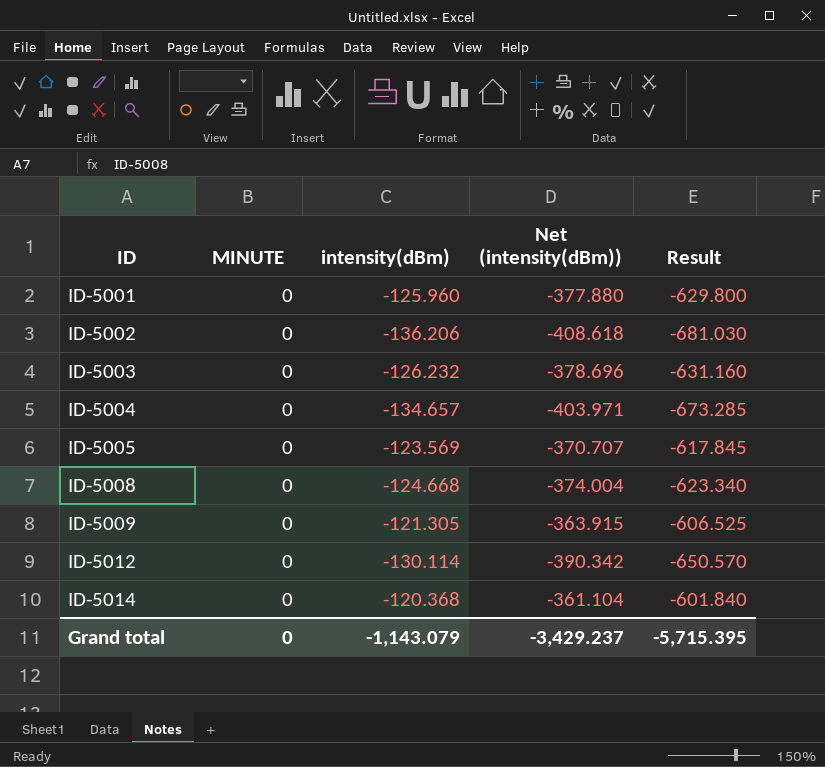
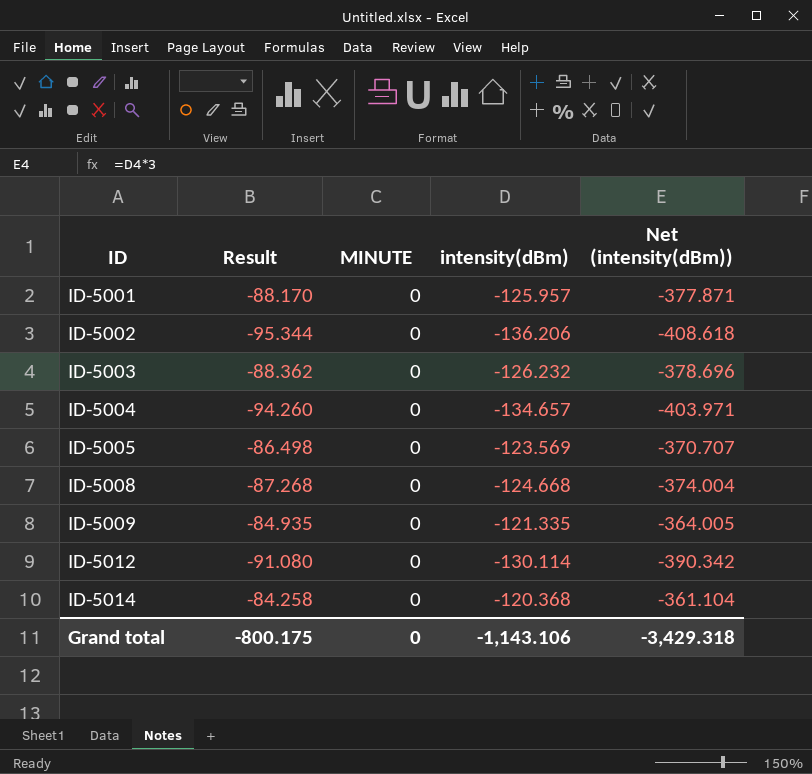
column Result | formula: [intensity(dBm)] * 5 -> [intensity(dBm)] * 0.7
column Result | position: 5 -> 2
ID-5001 | intensity(dBm): -125.960 -> -125.957
ID-5001 | Net (intensity(dBm)): -377.880 -> -377.871
ID-5009 | intensity(dBm): -121.305 -> -121.335
ID-5009 | Net (intensity(dBm)): -363.915 -> -364.005
Grand total | Result: -5,715.395 -> -800.175
Grand total | intensity(dBm): -1,143.079 -> -1,143.106
Grand total | Net (intensity(dBm)): -3,429.237 -> -3,429.318

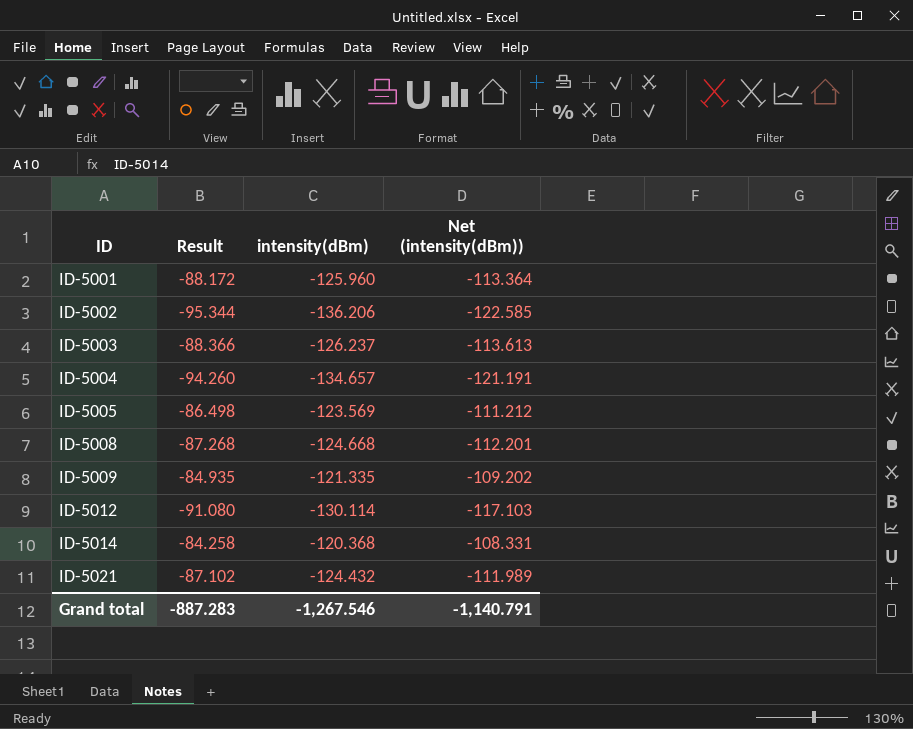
column MINUTE | position: 3 -> none
column Net (intensity(dBm)) | formula: [intensity(dBm)] * 3 -> [intensity(dBm)] * 0.9
ID-5001 | Result: -88.170 -> -88.172
ID-5001 | intensity(dBm): -125.957 -> -125.960
ID-5003 | Result: -88.362 -> -88.366
ID-5003 | intensity(dBm): -126.232 -> -126.237
row ID-5021: none -> -87.102 | -124.432 | -111.989
Grand total | Result: -800.175 -> -887.283
Grand total | intensity(dBm): -1,143.106 -> -1,267.546
Grand total | Net (intensity(dBm)): -3,429.318 -> -1,140.791

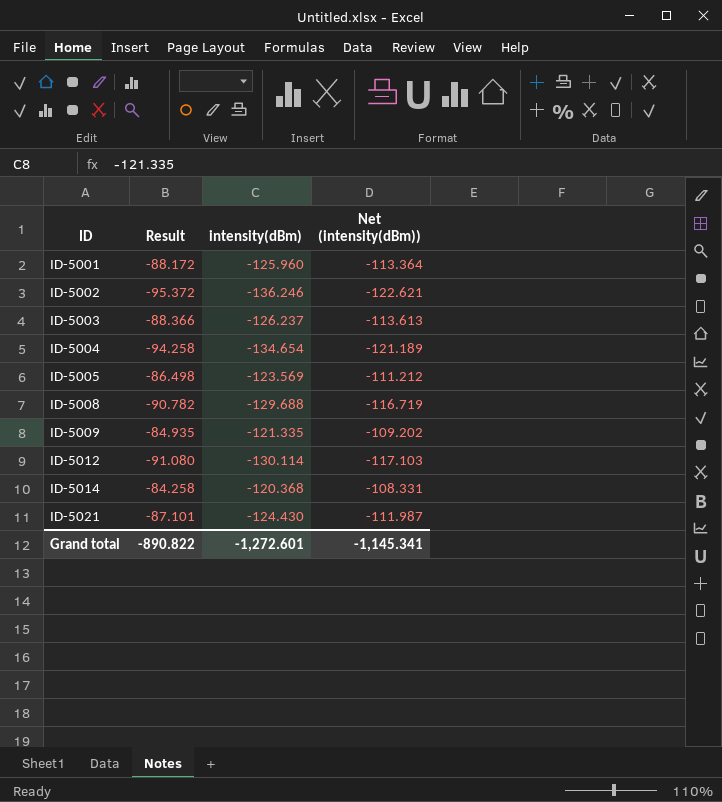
ID-5002 | Result: -95.344 -> -95.372
ID-5002 | intensity(dBm): -136.206 -> -136.246
ID-5002 | Net (intensity(dBm)): -122.585 -> -122.621
ID-5004 | Result: -94.260 -> -94.258
ID-5004 | intensity(dBm): -134.657 -> -134.654
ID-5004 | Net (intensity(dBm)): -121.191 -> -121.189
ID-5008 | Result: -87.268 -> -90.782
ID-5008 | intensity(dBm): -124.668 -> -129.688
ID-5008 | Net (intensity(dBm)): -112.201 -> -116.719
ID-5021 | Result: -87.102 -> -87.101
ID-5021 | intensity(dBm): -124.432 -> -124.430
ID-5021 | Net (intensity(dBm)): -111.989 -> -111.987
Grand total | Result: -887.283 -> -890.822
Grand total | intensity(dBm): -1,267.546 -> -1,272.601
Grand total | Net (intensity(dBm)): -1,140.791 -> -1,145.341

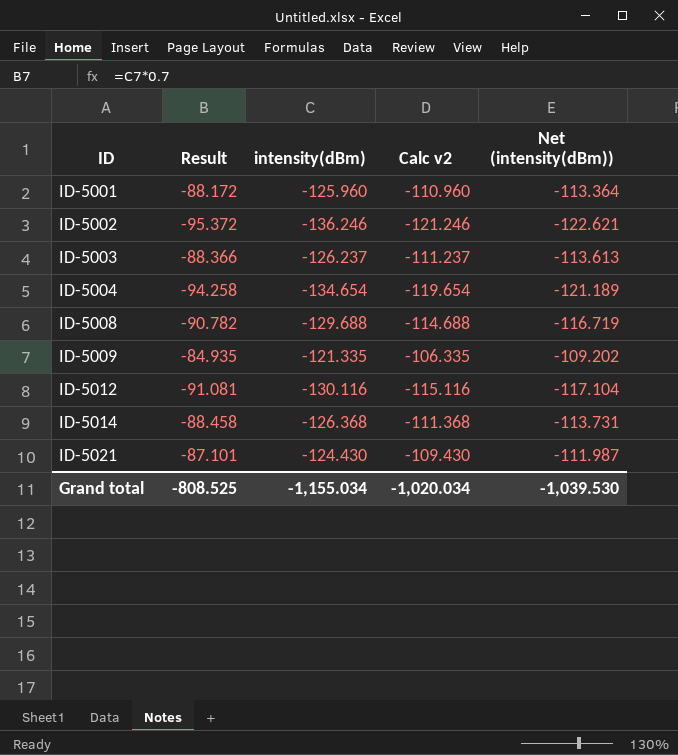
column Calc v2 | formula: none -> [intensity(dBm)] + 15
row ID-5005: -86.498 | -123.569 | -111.212 -> none
ID-5012 | Result: -91.080 -> -91.081
ID-5012 | intensity(dBm): -130.114 -> -130.116
ID-5012 | Net (intensity(dBm)): -117.103 -> -117.104
ID-5014 | Result: -84.258 -> -88.458
ID-5014 | intensity(dBm): -120.368 -> -126.368
ID-5014 | Net (intensity(dBm)): -108.331 -> -113.731
Grand total | Result: -890.822 -> -808.525
Grand total | intensity(dBm): -1,272.601 -> -1,155.034
Grand total | Net (intensity(dBm)): -1,145.341 -> -1,039.530

